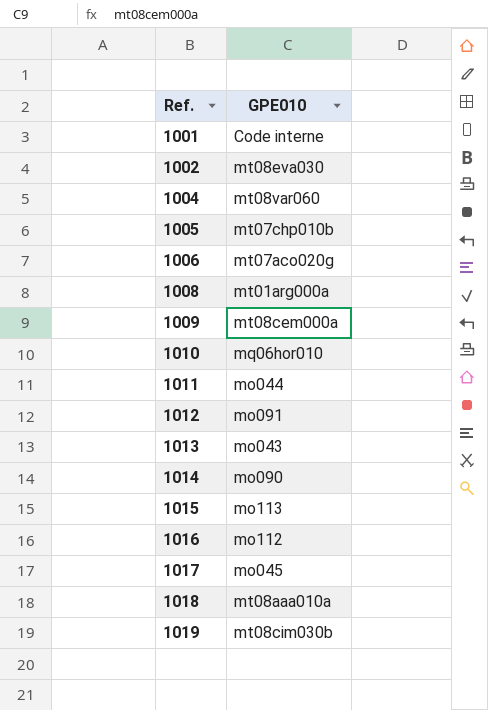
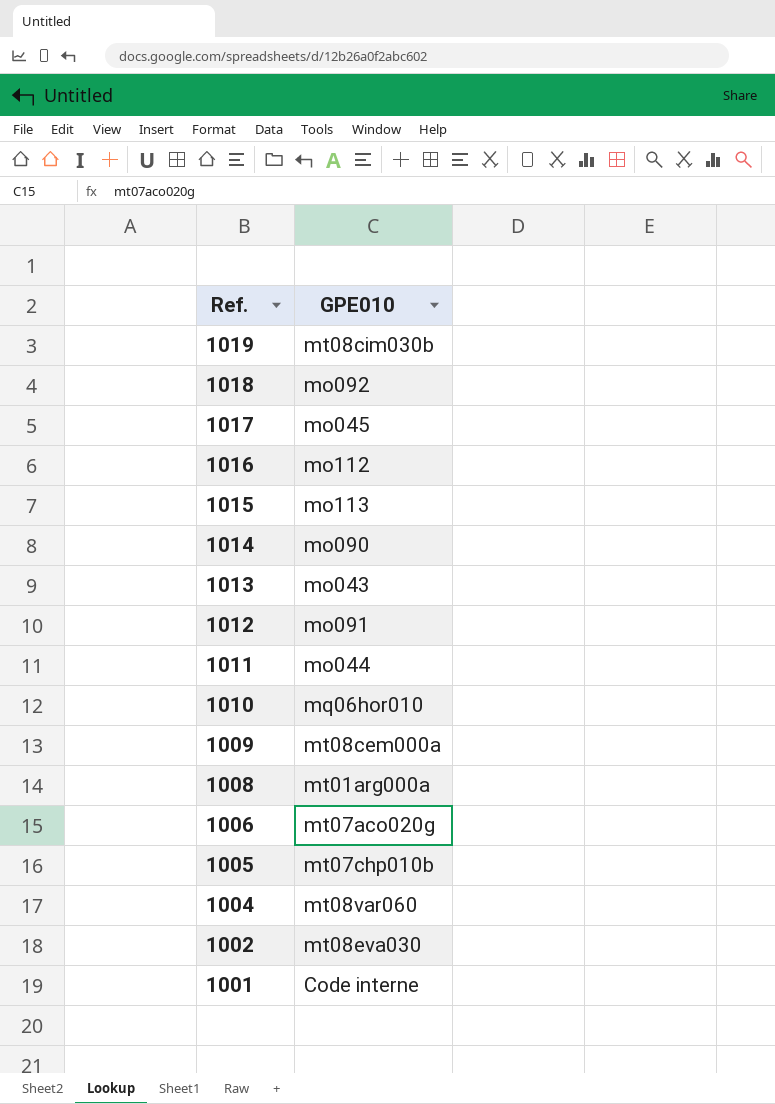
row order: Ref. ascending -> Ref. descending
1018 | GPE010: mt08aaa010a -> mo092

